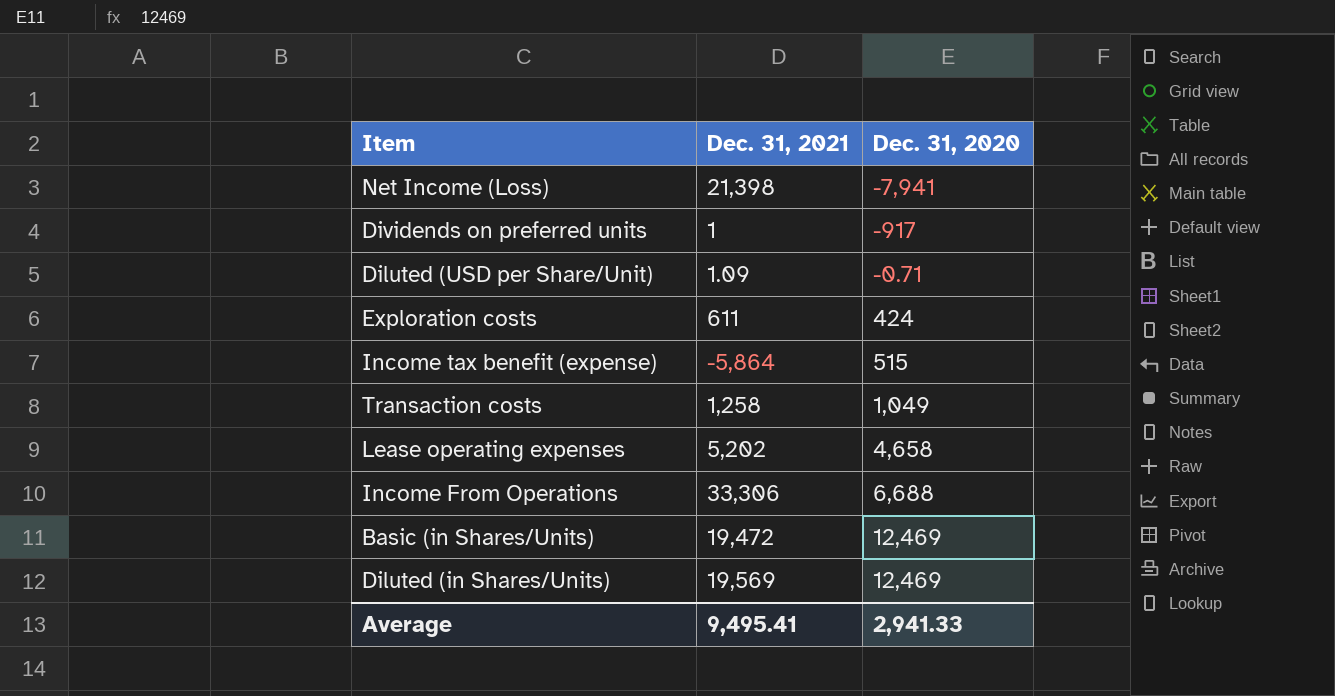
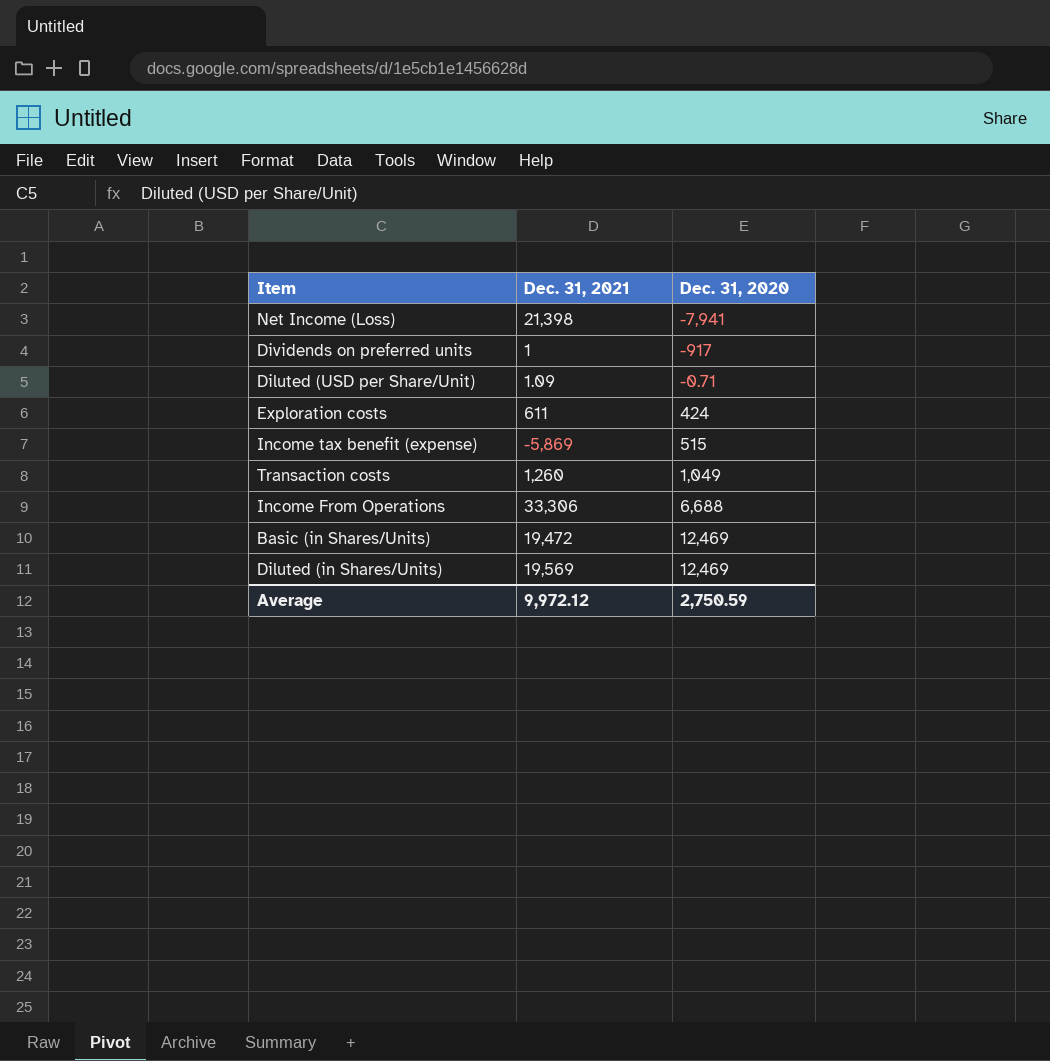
row Lease operating expenses: 5,202 | 4,658 -> none
Income tax benefit (expense) | Dec. 31, 2021: -5,864 -> -5,869
Transaction costs | Dec. 31, 2021: 1,258 -> 1,260
Average | Dec. 31, 2021: 9,495.41 -> 9,972.12
Average | Dec. 31, 2020: 2,941.33 -> 2,750.59

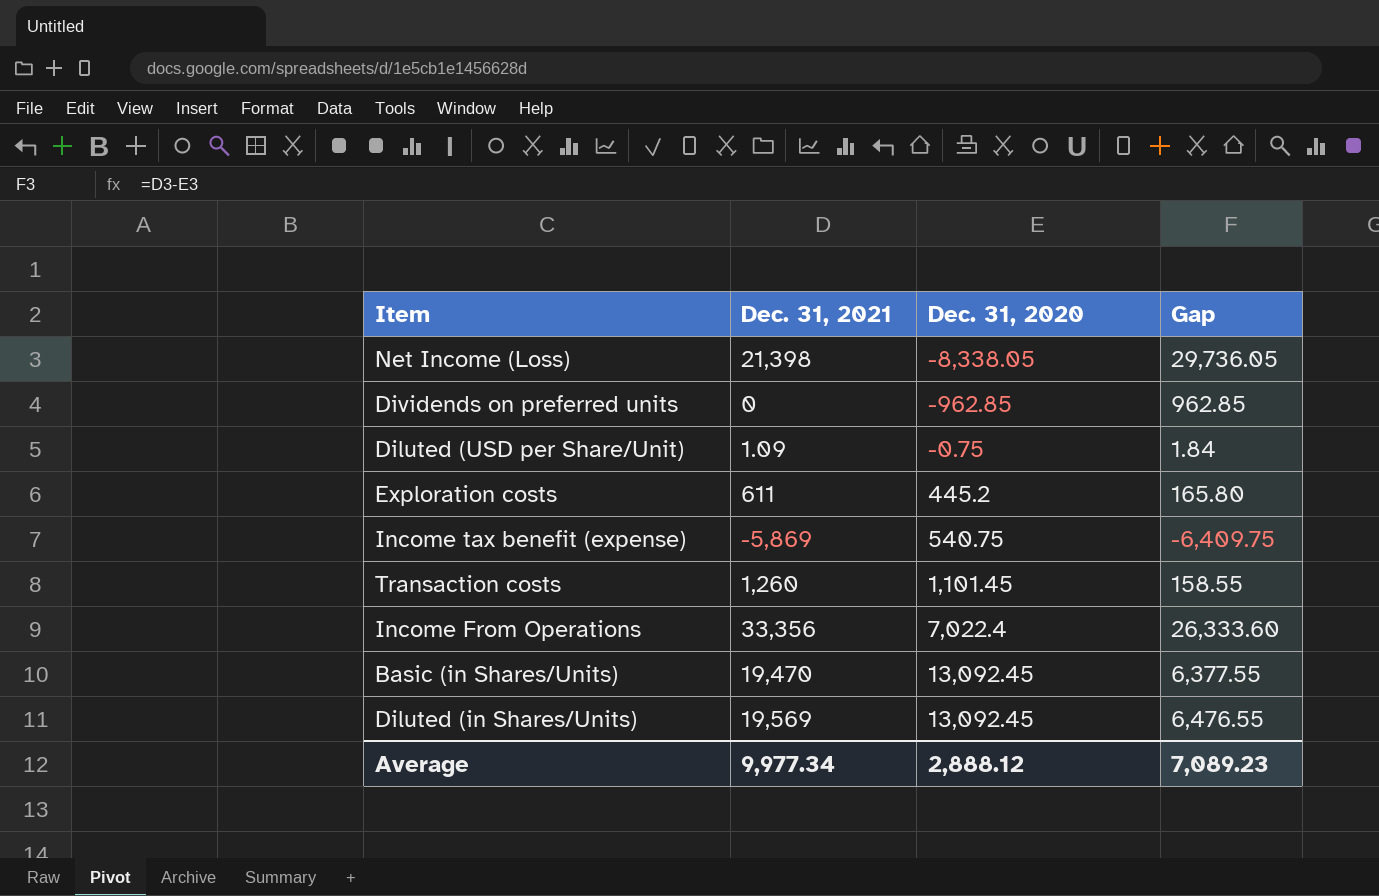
column Gap | formula: none -> [Dec. 31, 2021] - [Dec. 31, 2020]
Net Income (Loss) | Dec. 31, 2020: -7,941 -> -8,338.05
Dividends on preferred units | Dec. 31, 2021: 1 -> 0
Dividends on preferred units | Dec. 31, 2020: -917 -> -962.85
Diluted (USD per Share/Unit) | Dec. 31, 2020: -0.71 -> -0.75
Exploration costs | Dec. 31, 2020: 424 -> 445.2
Income tax benefit (expense) | Dec. 31, 2020: 515 -> 540.75
Transaction costs | Dec. 31, 2020: 1,049 -> 1,101.45
Income From Operations | Dec. 31, 2021: 33,306 -> 33,356
Income From Operations | Dec. 31, 2020: 6,688 -> 7,022.4
Basic (in Shares/Units) | Dec. 31, 2021: 19,472 -> 19,470
Basic (in Shares/Units) | Dec. 31, 2020: 12,469 -> 13,092.45
Diluted (in Shares/Units) | Dec. 31, 2020: 12,469 -> 13,092.45
Average | Dec. 31, 2021: 9,972.12 -> 9,977.34
Average | Dec. 31, 2020: 2,750.59 -> 2,888.12

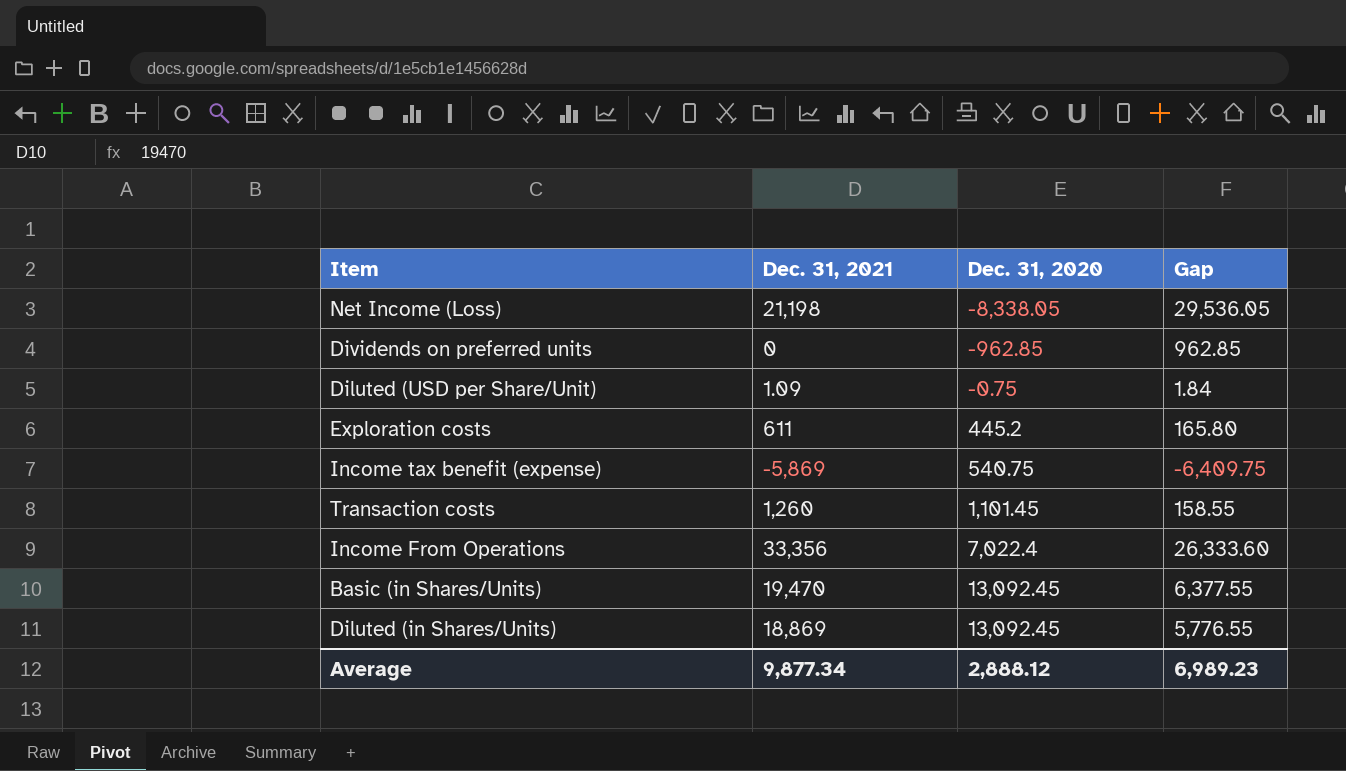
Net Income (Loss) | Dec. 31, 2021: 21,398 -> 21,198
Net Income (Loss) | Gap: 29,736.05 -> 29,536.05
Diluted (in Shares/Units) | Dec. 31, 2021: 19,569 -> 18,869
Diluted (in Shares/Units) | Gap: 6,476.55 -> 5,776.55
Average | Dec. 31, 2021: 9,977.34 -> 9,877.34
Average | Gap: 7,089.23 -> 6,989.23

